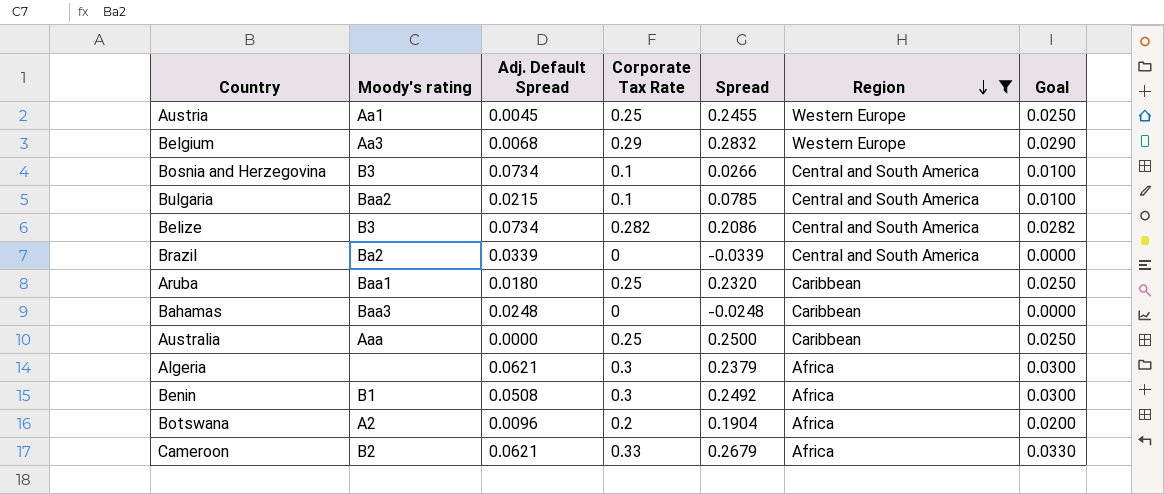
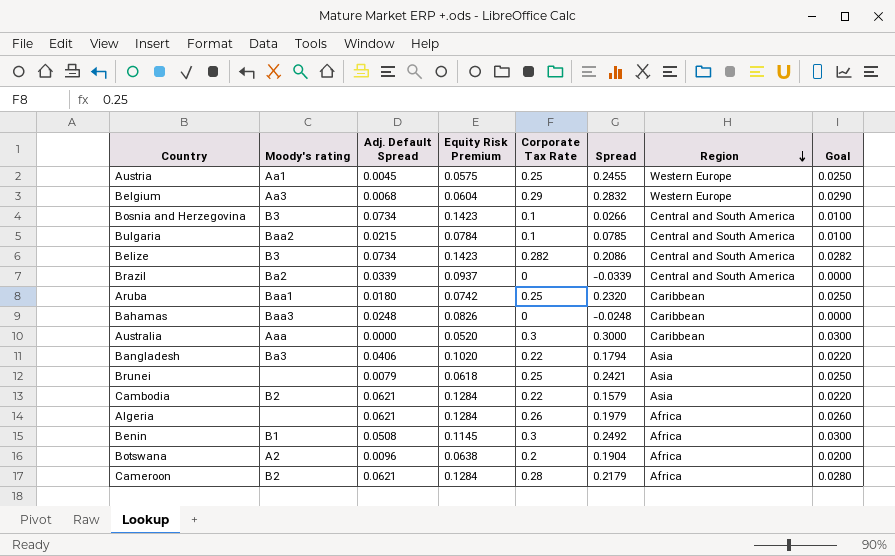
filter: Region != Asia -> none
column Equity Risk Premium | position: none -> 4
Australia | Corporate Tax Rate: 0.25 -> 0.3
Australia | Spread: 0.2500 -> 0.3000
Australia | Goal: 0.0250 -> 0.0300
Algeria | Corporate Tax Rate: 0.3 -> 0.26
Algeria | Spread: 0.2379 -> 0.1979
Algeria | Goal: 0.0300 -> 0.0260
Cameroon | Corporate Tax Rate: 0.33 -> 0.28
Cameroon | Spread: 0.2679 -> 0.2179
Cameroon | Goal: 0.0330 -> 0.0280

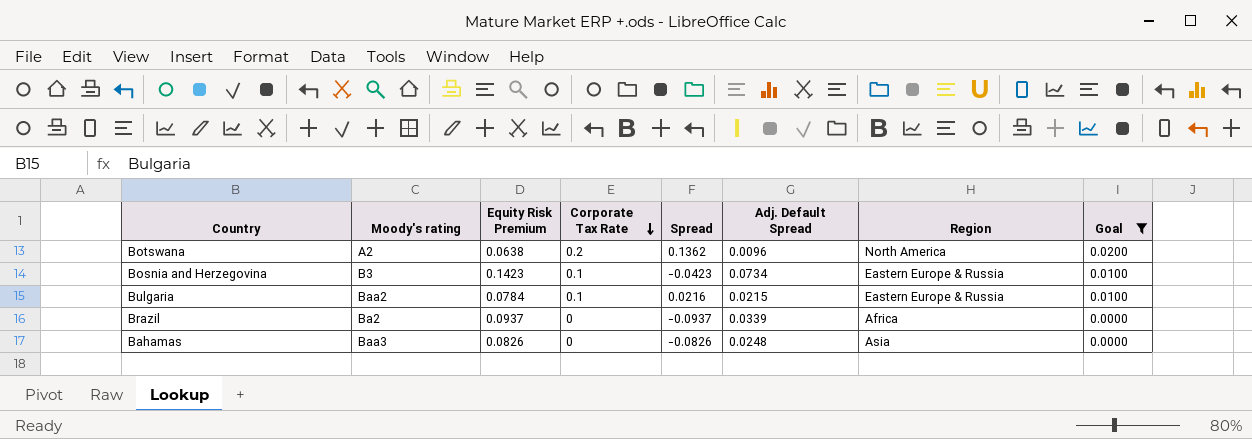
filter: none -> Goal <= 0.0200
row order: Region descending -> Corporate Tax Rate descending
column Spread | formula: [Corporate Tax Rate] - [Adj. Default Spread] -> [Corporate Tax Rate] - [Equity Risk Premium]
column Adj. Default Spread | position: 3 -> 6
Botswana | Region: Africa -> North America
Bosnia and Herzegovina | Region: Central and South America -> Eastern Europe & Russia
Bulgaria | Region: Central and South America -> Eastern Europe & Russia
Brazil | Region: Central and South America -> Africa
Bahamas | Region: Caribbean -> Asia

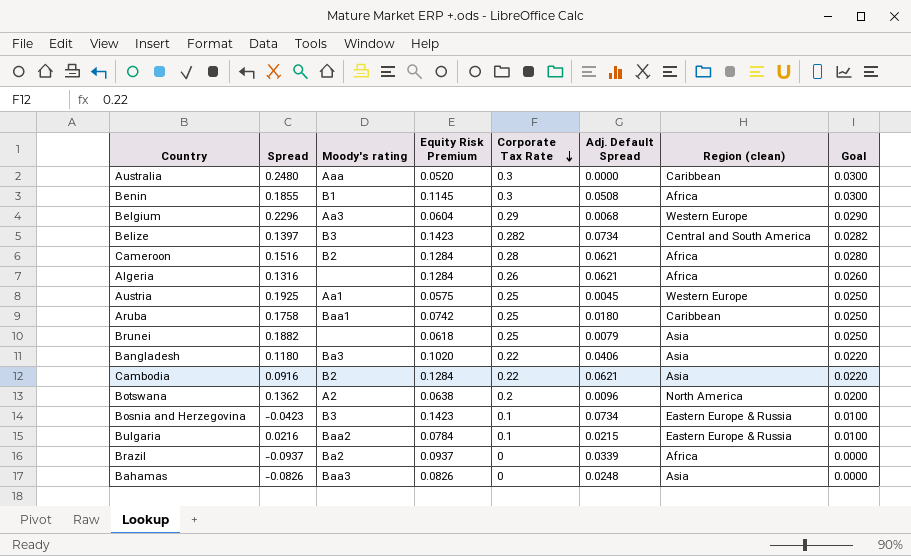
filter: Goal <= 0.0200 -> none
column Spread | position: 5 -> 2
column name: Region -> Region (clean)

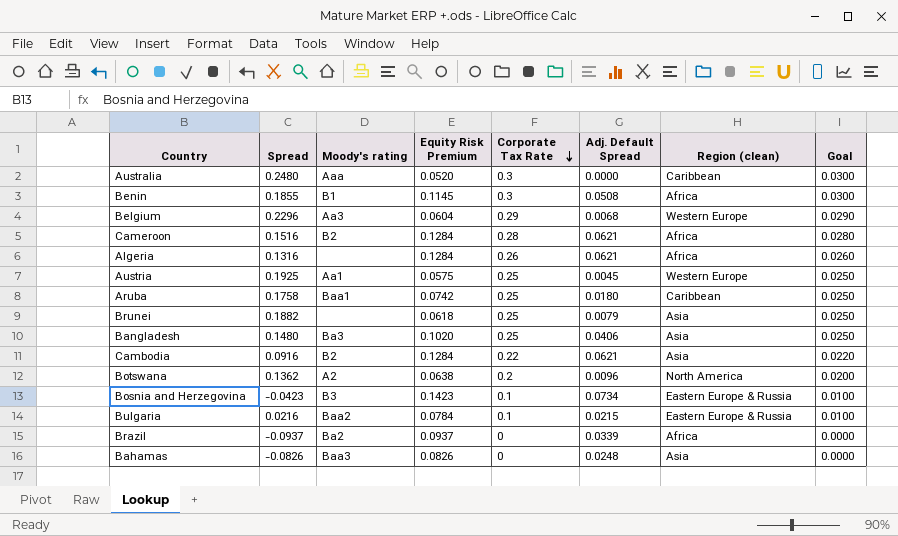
row Belize: 0.1397 | B3 | 0.1423 | 0.282 | 0.0734 | Central and South America | 0.0282 -> none
Bangladesh | Spread: 0.1180 -> 0.1480
Bangladesh | Corporate Tax Rate: 0.22 -> 0.25
Bangladesh | Goal: 0.0220 -> 0.0250

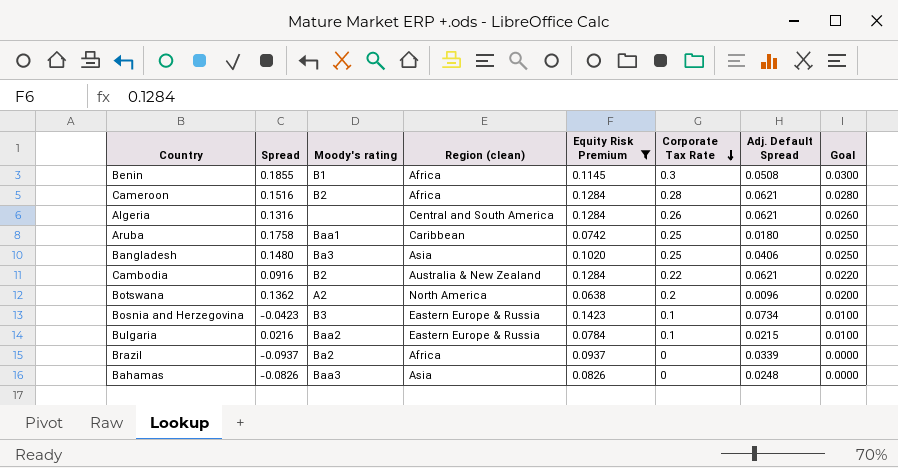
filter: none -> Equity Risk Premium >= 0.0638
column Region (clean) | position: 7 -> 4
Algeria | Region (clean): Africa -> Central and South America
Cambodia | Region (clean): Asia -> Australia & New Zealand

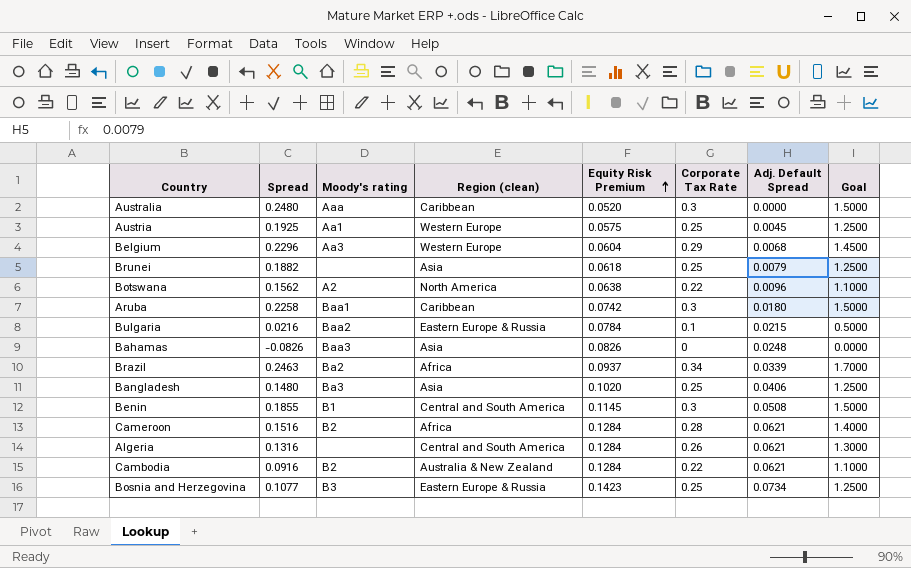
filter: Equity Risk Premium >= 0.0638 -> none
row order: Corporate Tax Rate descending -> Equity Risk Premium ascending
column Goal | formula: [Corporate Tax Rate] * 0.1 -> [Corporate Tax Rate] * 5
Botswana | Spread: 0.1362 -> 0.1562
Botswana | Corporate Tax Rate: 0.2 -> 0.22
Aruba | Spread: 0.1758 -> 0.2258
Aruba | Corporate Tax Rate: 0.25 -> 0.3
Brazil | Spread: -0.0937 -> 0.2463
Brazil | Corporate Tax Rate: 0 -> 0.34
Benin | Region (clean): Africa -> Central and South America
Bosnia and Herzegovina | Spread: -0.0423 -> 0.1077
Bosnia and Herzegovina | Corporate Tax Rate: 0.1 -> 0.25

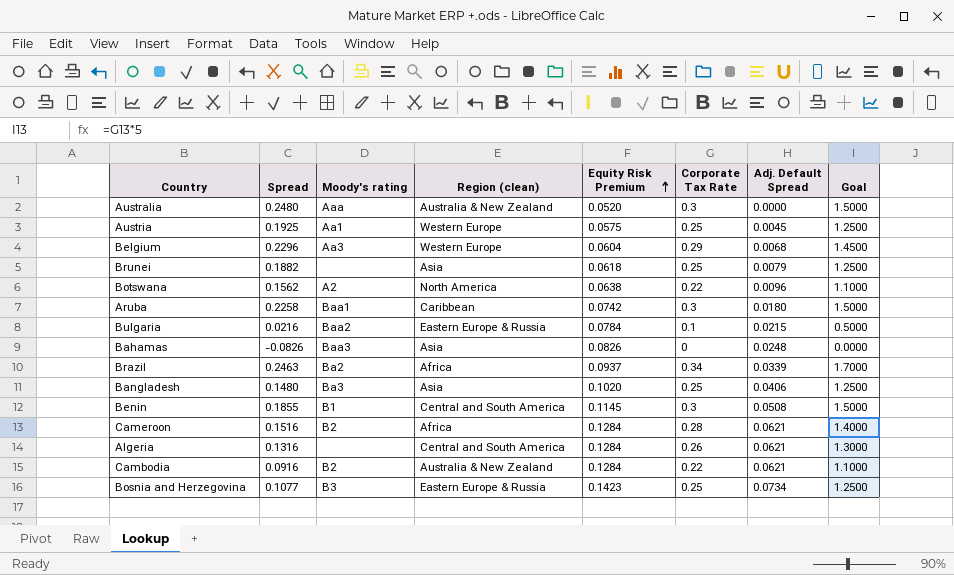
Australia | Region (clean): Caribbean -> Australia & New Zealand

